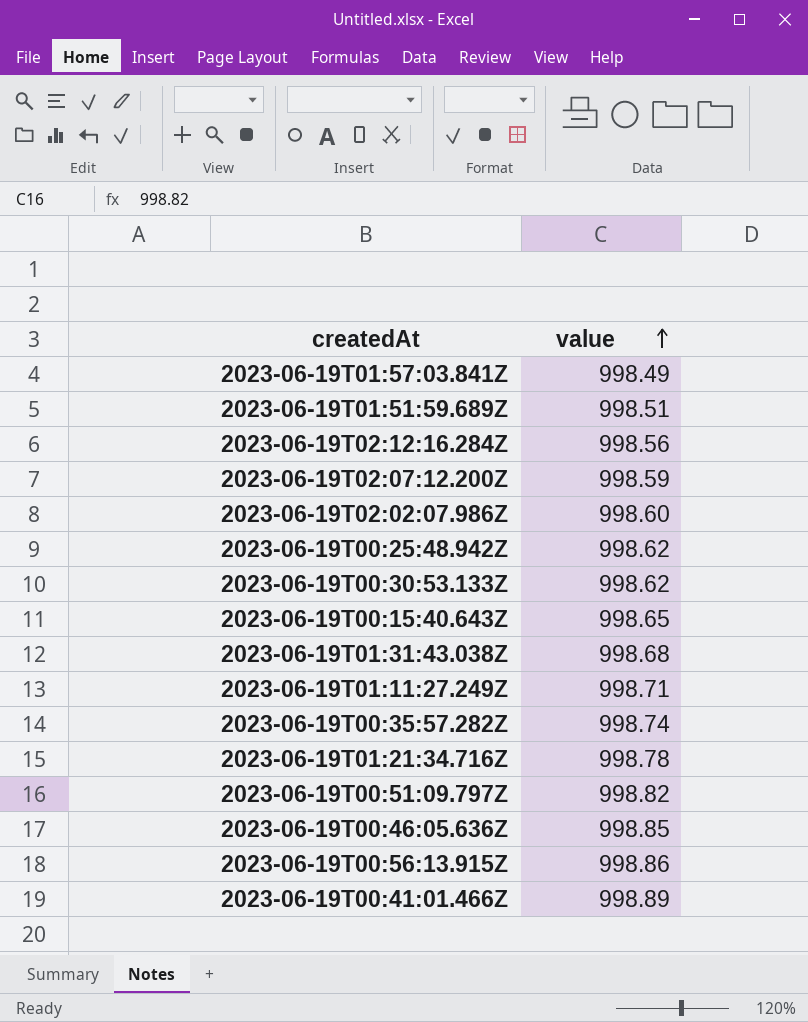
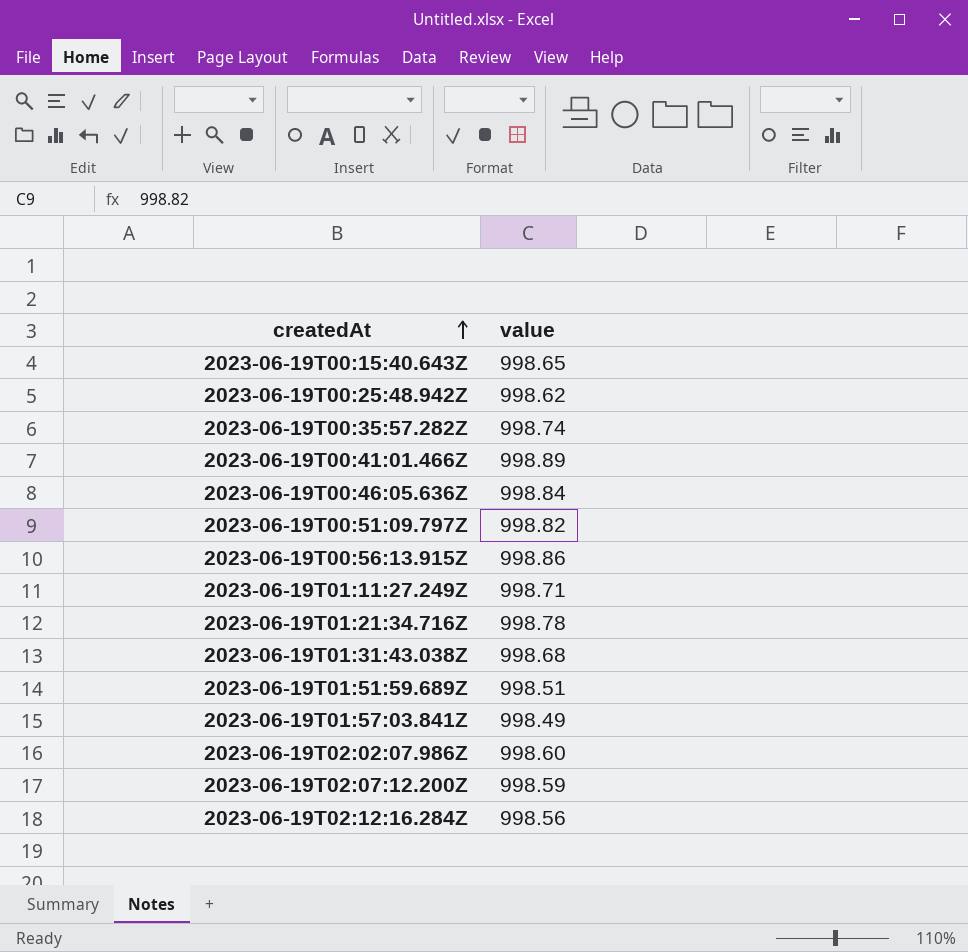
row order: value ascending -> createdAt ascending
row 2023-06-19T00:30:53.133Z: 998.62 -> none
2023-06-19T00:46:05.636Z | value: 998.85 -> 998.84

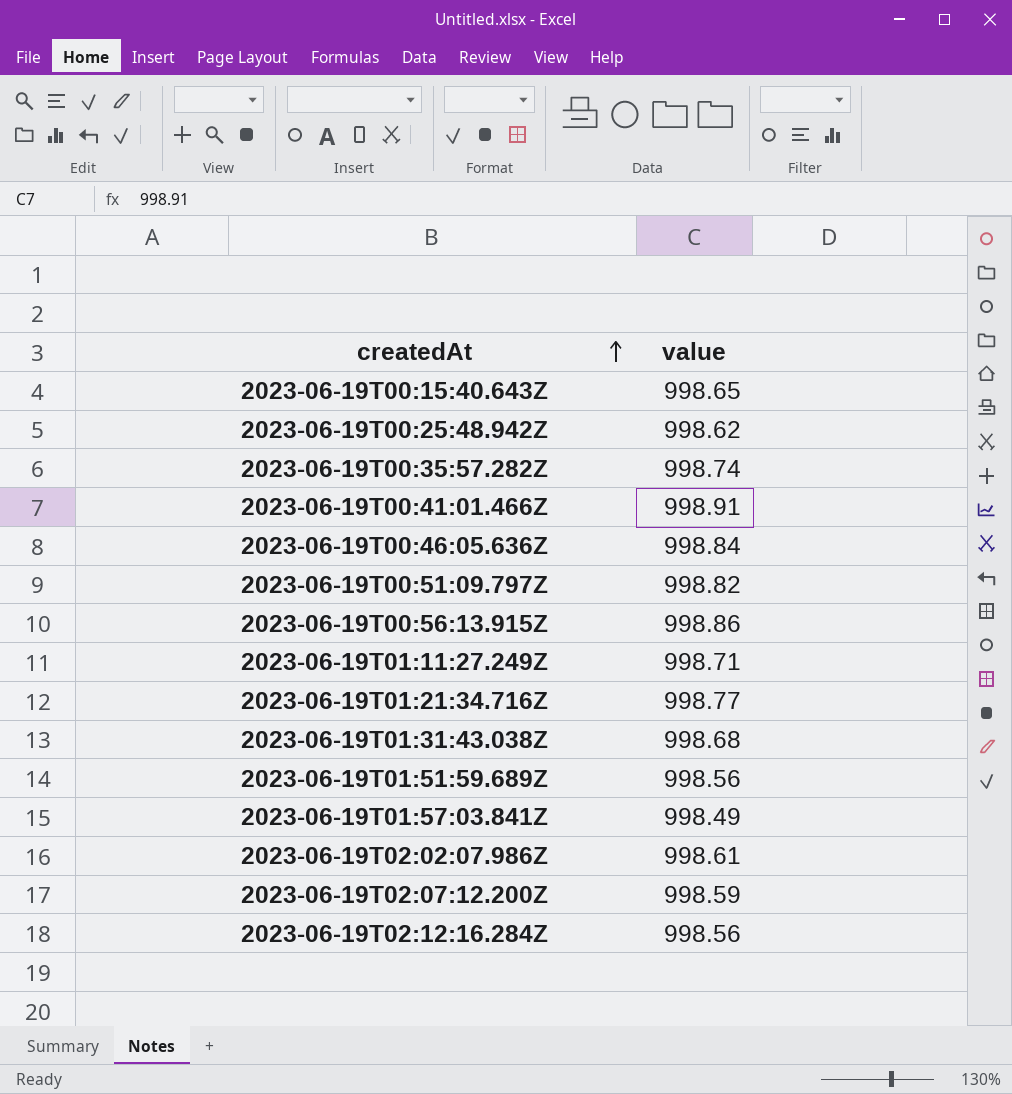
2023-06-19T00:41:01.466Z | value: 998.89 -> 998.91
2023-06-19T01:21:34.716Z | value: 998.78 -> 998.77
2023-06-19T01:51:59.689Z | value: 998.51 -> 998.56
2023-06-19T02:02:07.986Z | value: 998.60 -> 998.61

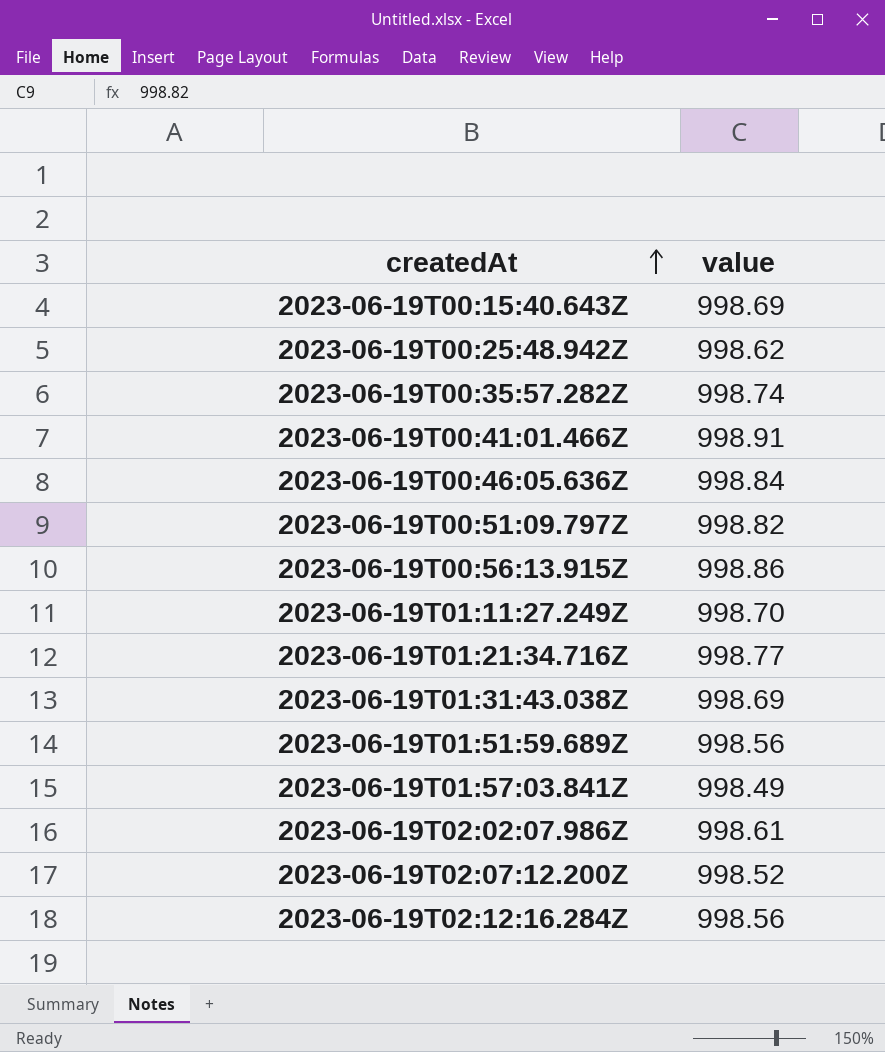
2023-06-19T00:15:40.643Z | value: 998.65 -> 998.69
2023-06-19T01:11:27.249Z | value: 998.71 -> 998.70
2023-06-19T01:31:43.038Z | value: 998.68 -> 998.69
2023-06-19T02:07:12.200Z | value: 998.59 -> 998.52

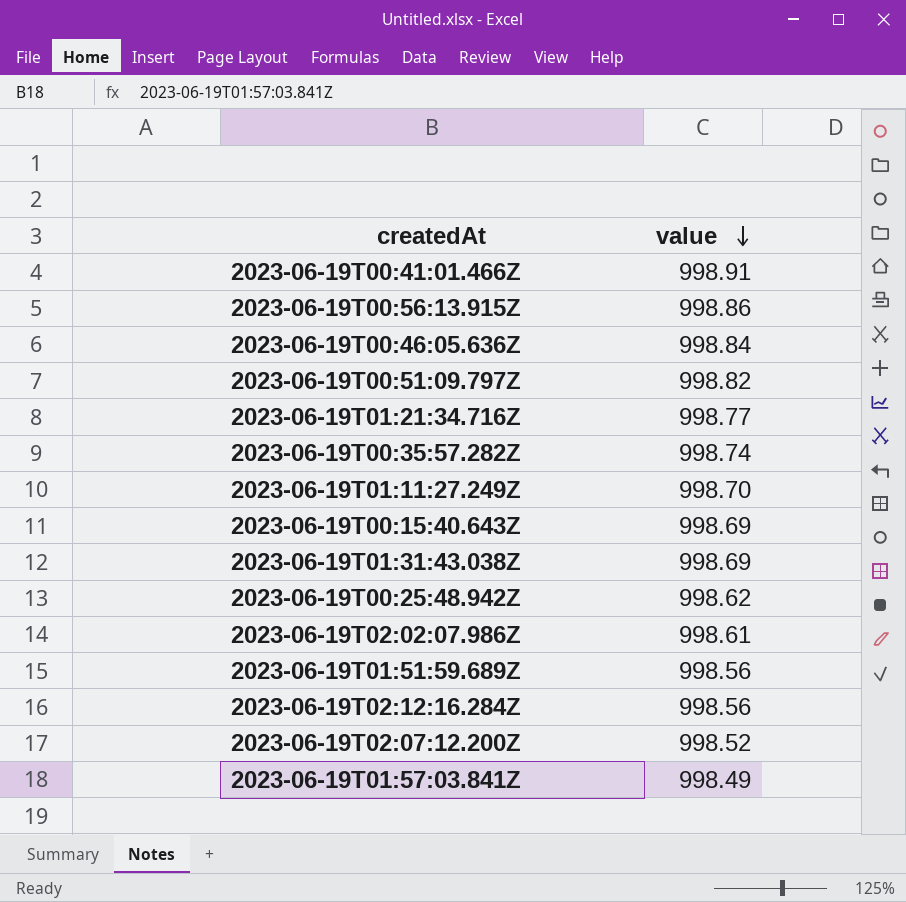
row order: createdAt ascending -> value descending

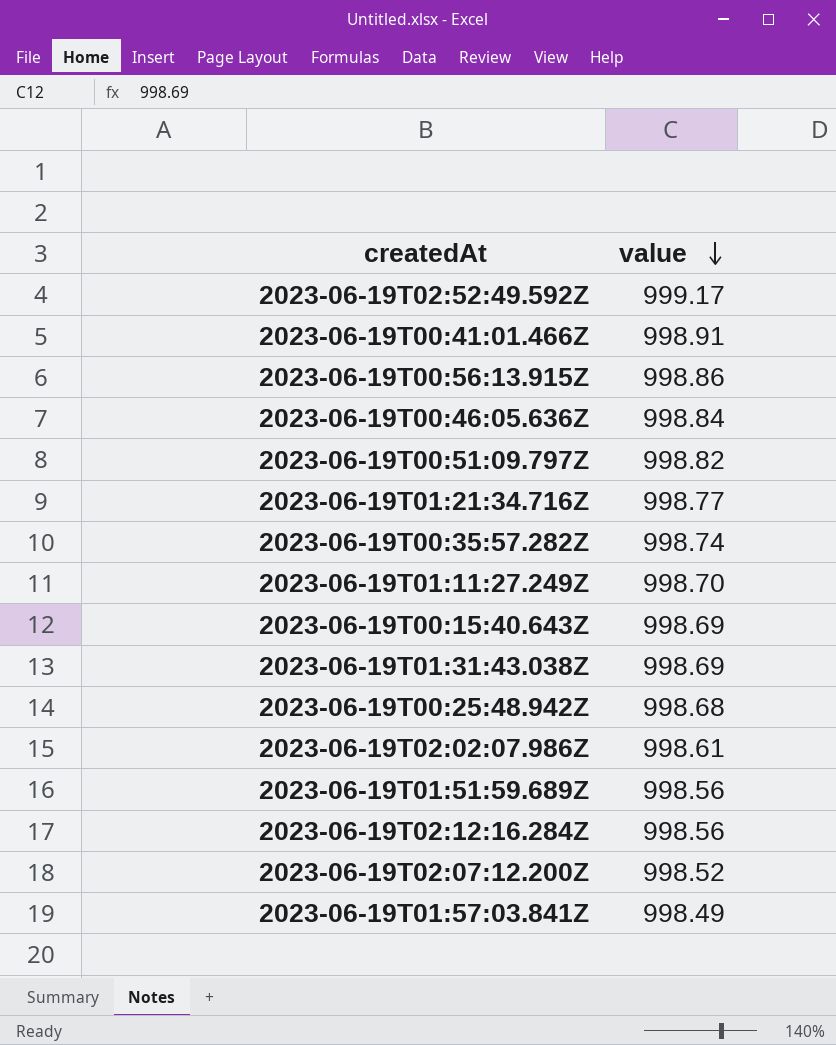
row 2023-06-19T02:52:49.592Z: none -> 999.17
2023-06-19T00:25:48.942Z | value: 998.62 -> 998.68

